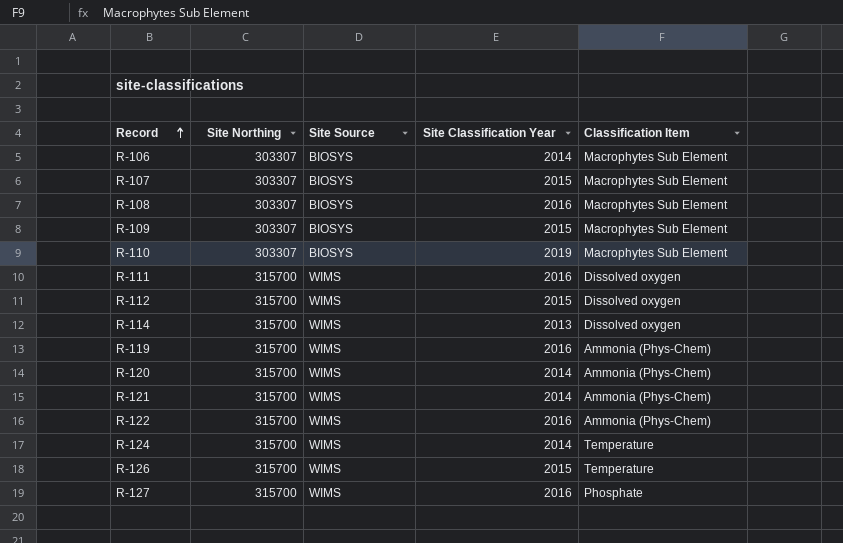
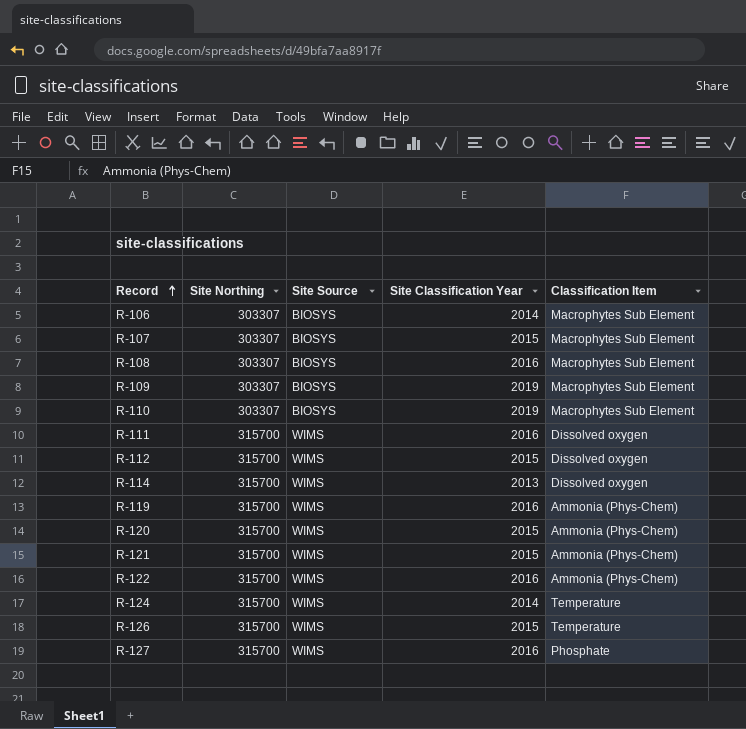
R-109 | Site Classification Year: 2015 -> 2019
R-120 | Site Classification Year: 2014 -> 2015
R-121 | Site Classification Year: 2014 -> 2015

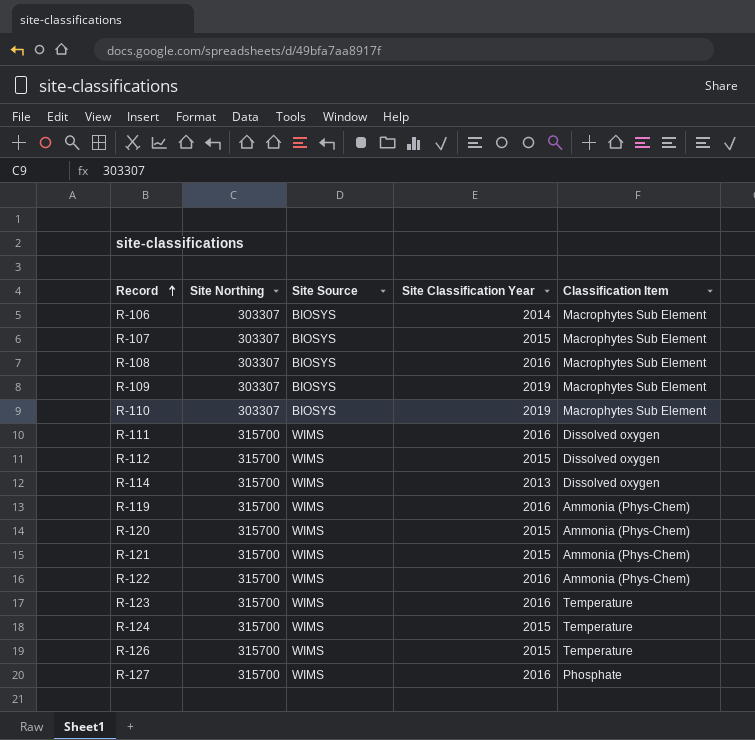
row R-123: none -> 315700 | WIMS | 2016 | Temperature
R-124 | Site Classification Year: 2014 -> 2015

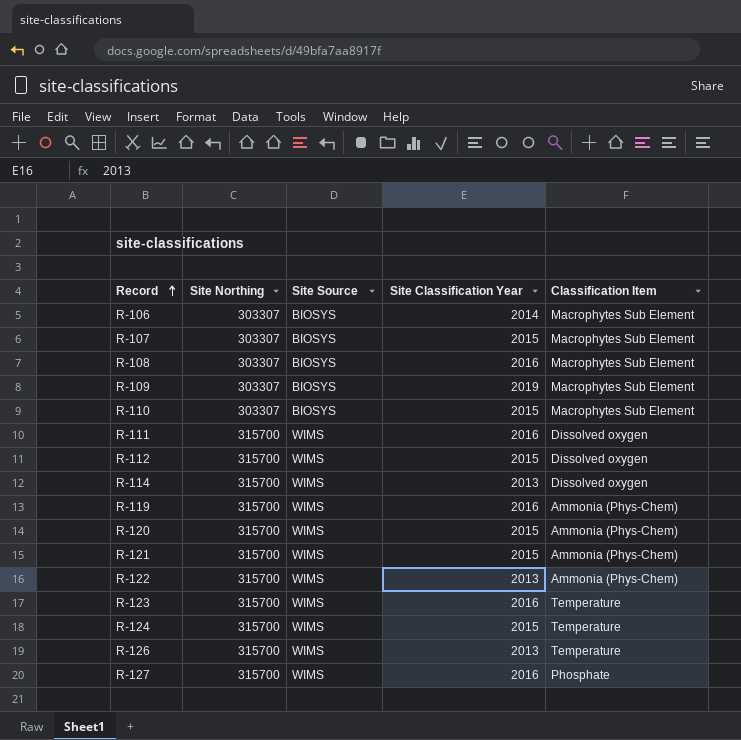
R-110 | Site Classification Year: 2019 -> 2015
R-122 | Site Classification Year: 2016 -> 2013
R-126 | Site Classification Year: 2015 -> 2013

